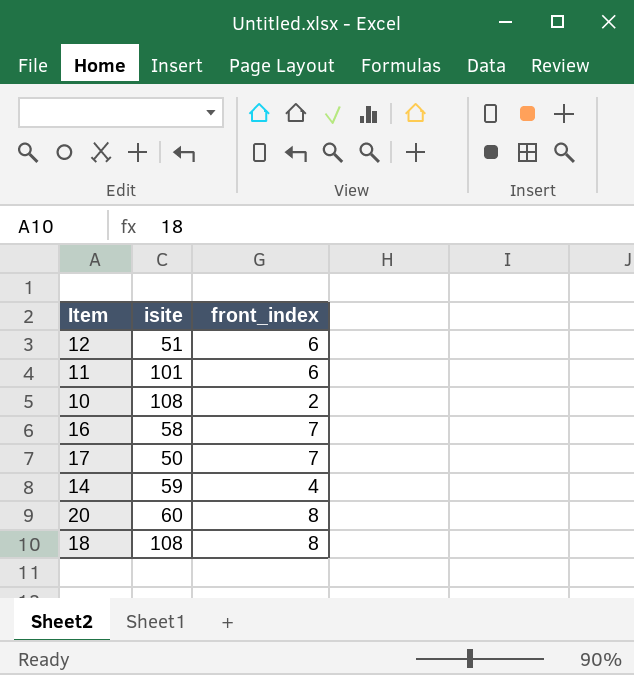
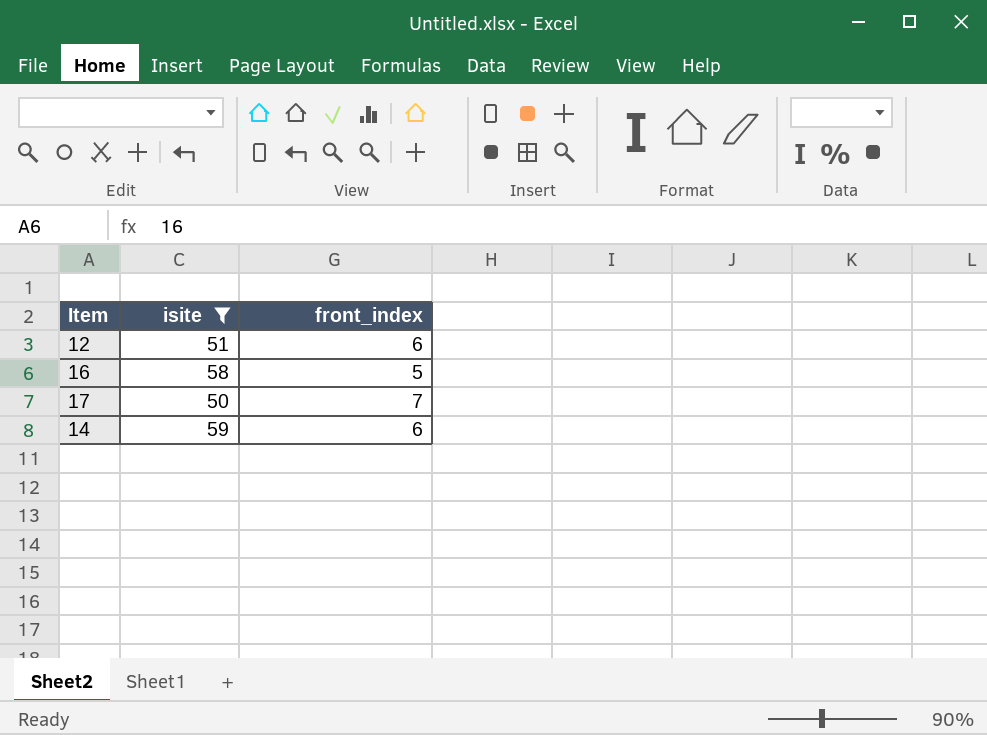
filter: none -> isite <= 59
16 | front_index: 7 -> 5
14 | front_index: 4 -> 6

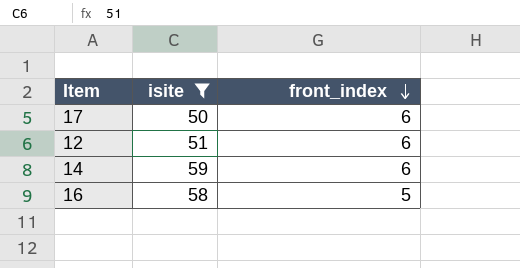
row order: none -> front_index descending
17 | front_index: 7 -> 6

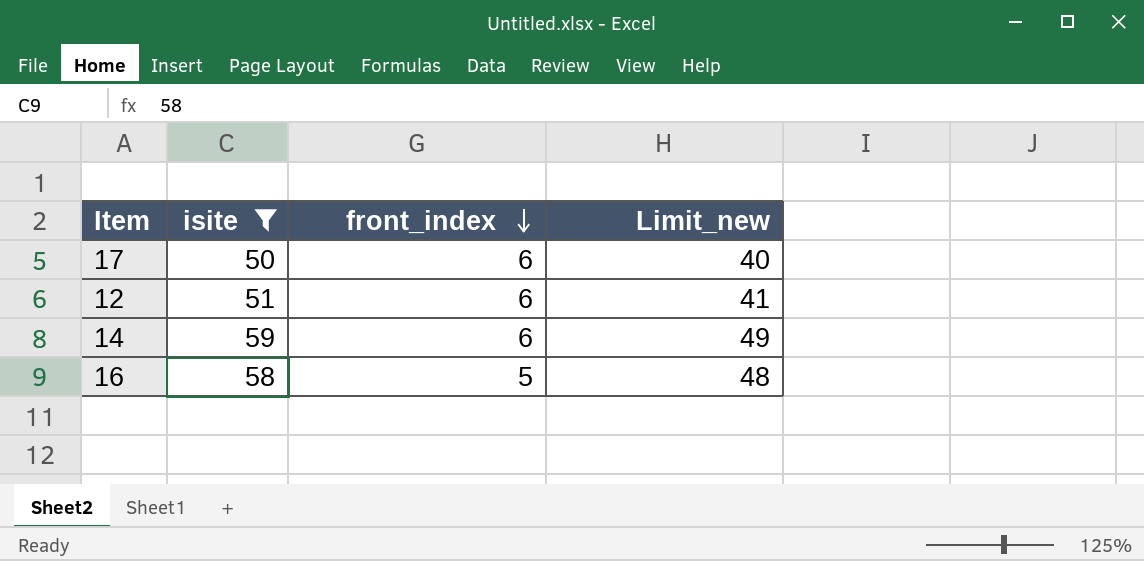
column Limit_new | formula: none -> [isite] - 10

